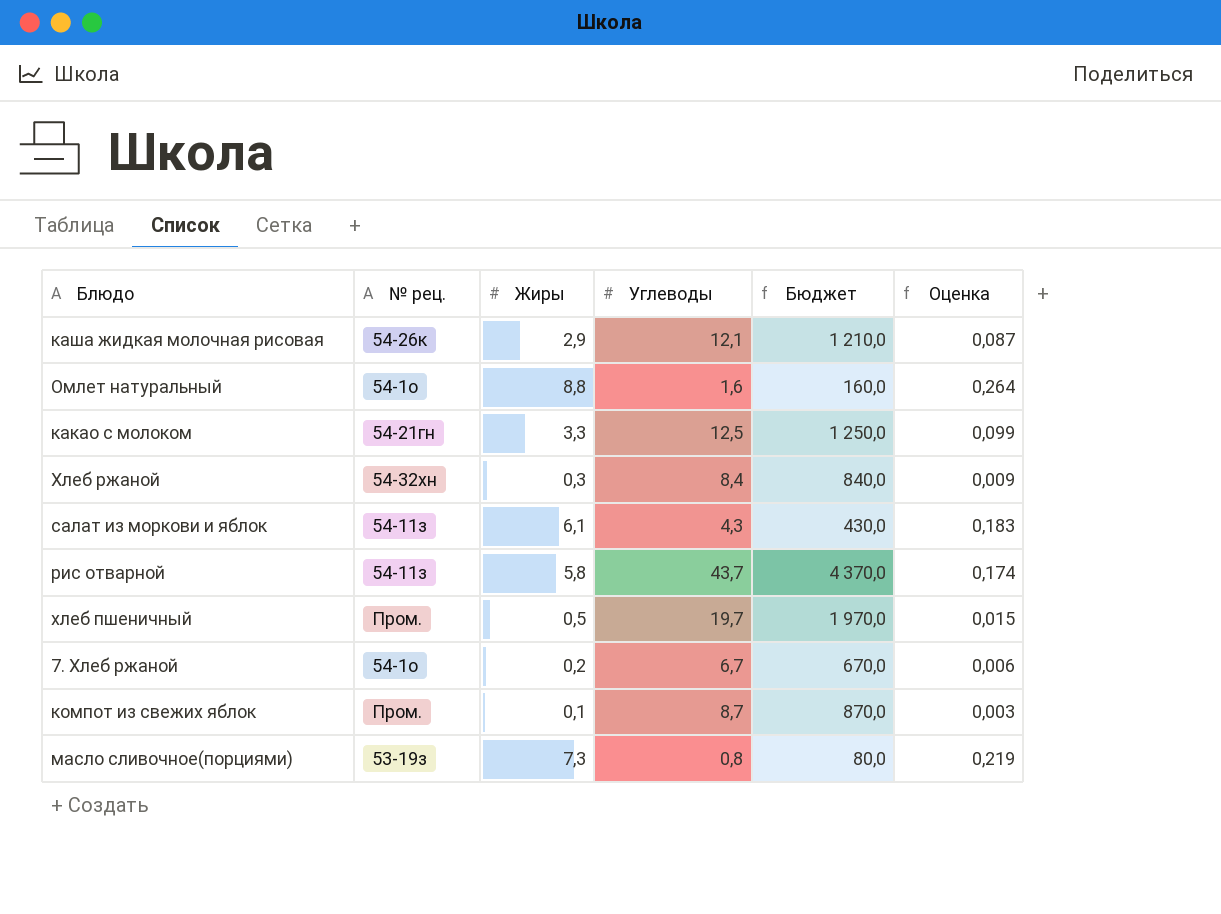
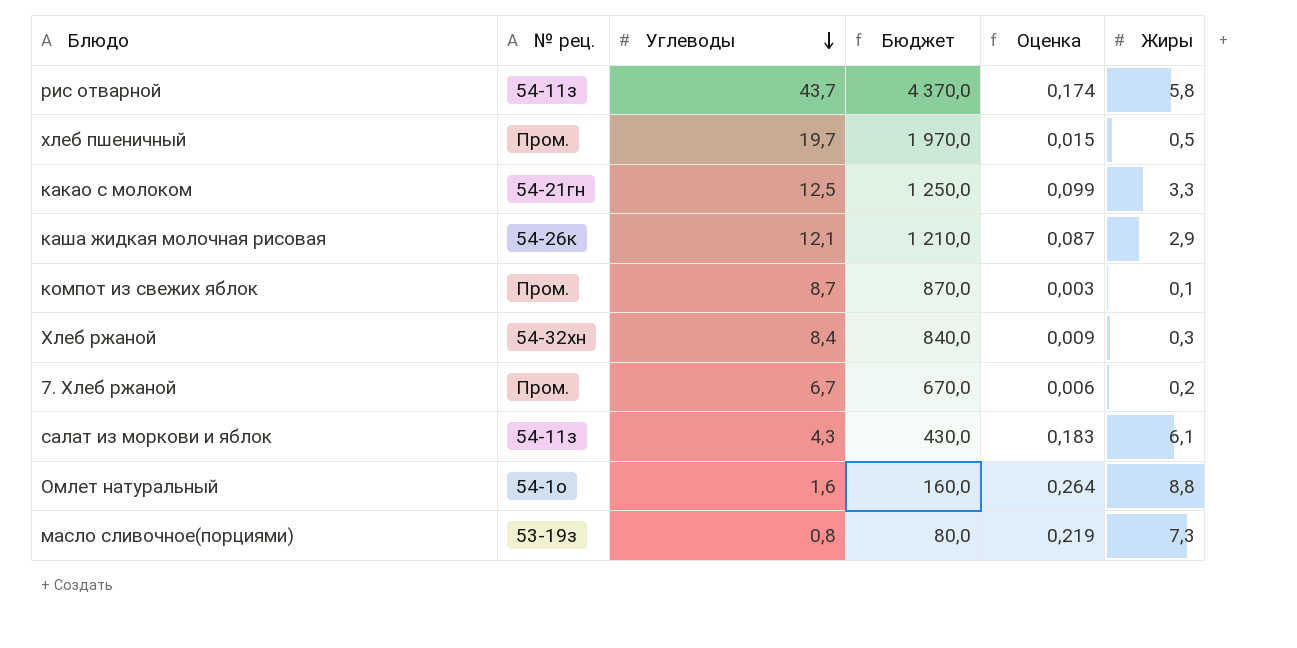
row order: none -> Углеводы descending
column Жиры | position: 3 -> 6
7. Хлеб ржаной | № рец.: 54-1о -> Пром.

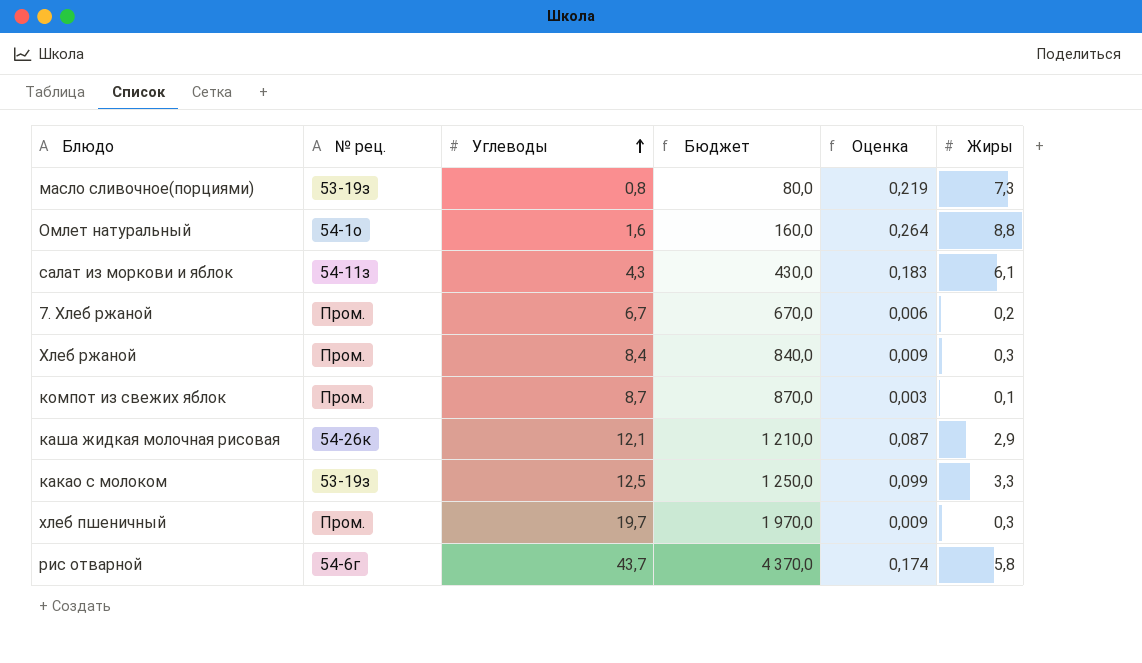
row order: Углеводы descending -> Углеводы ascending
Хлеб ржаной | № рец.: 54-32хн -> Пром.
какао с молоком | № рец.: 54-21гн -> 53-19з
хлеб пшеничный | Оценка: 0,015 -> 0,009
хлеб пшеничный | Жиры: 0,5 -> 0,3
рис отварной | № рец.: 54-11з -> 54-6г

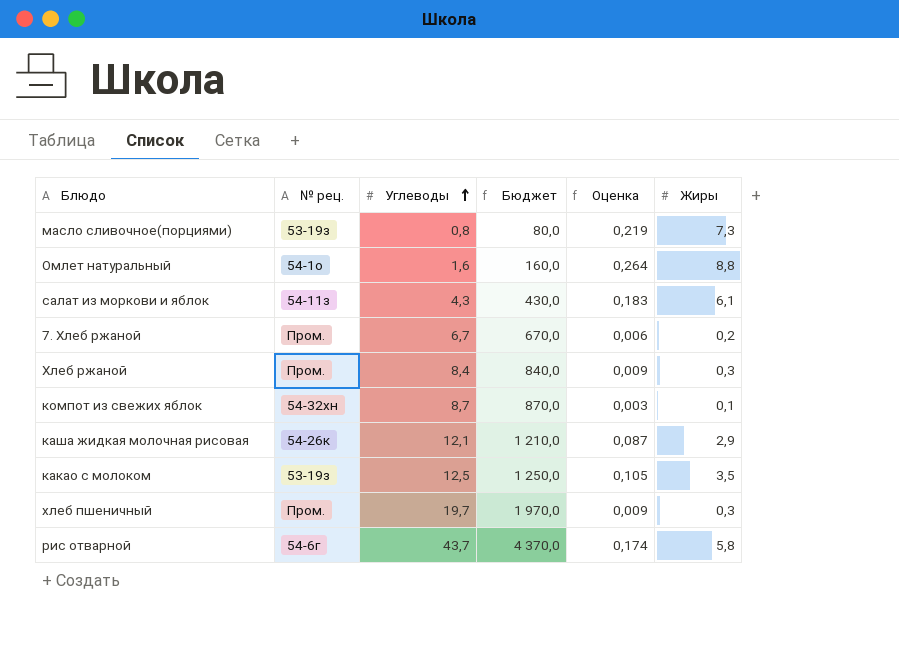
компот из свежих яблок | № рец.: Пром. -> 54-32хн
какао с молоком | Оценка: 0,099 -> 0,105
какао с молоком | Жиры: 3,3 -> 3,5

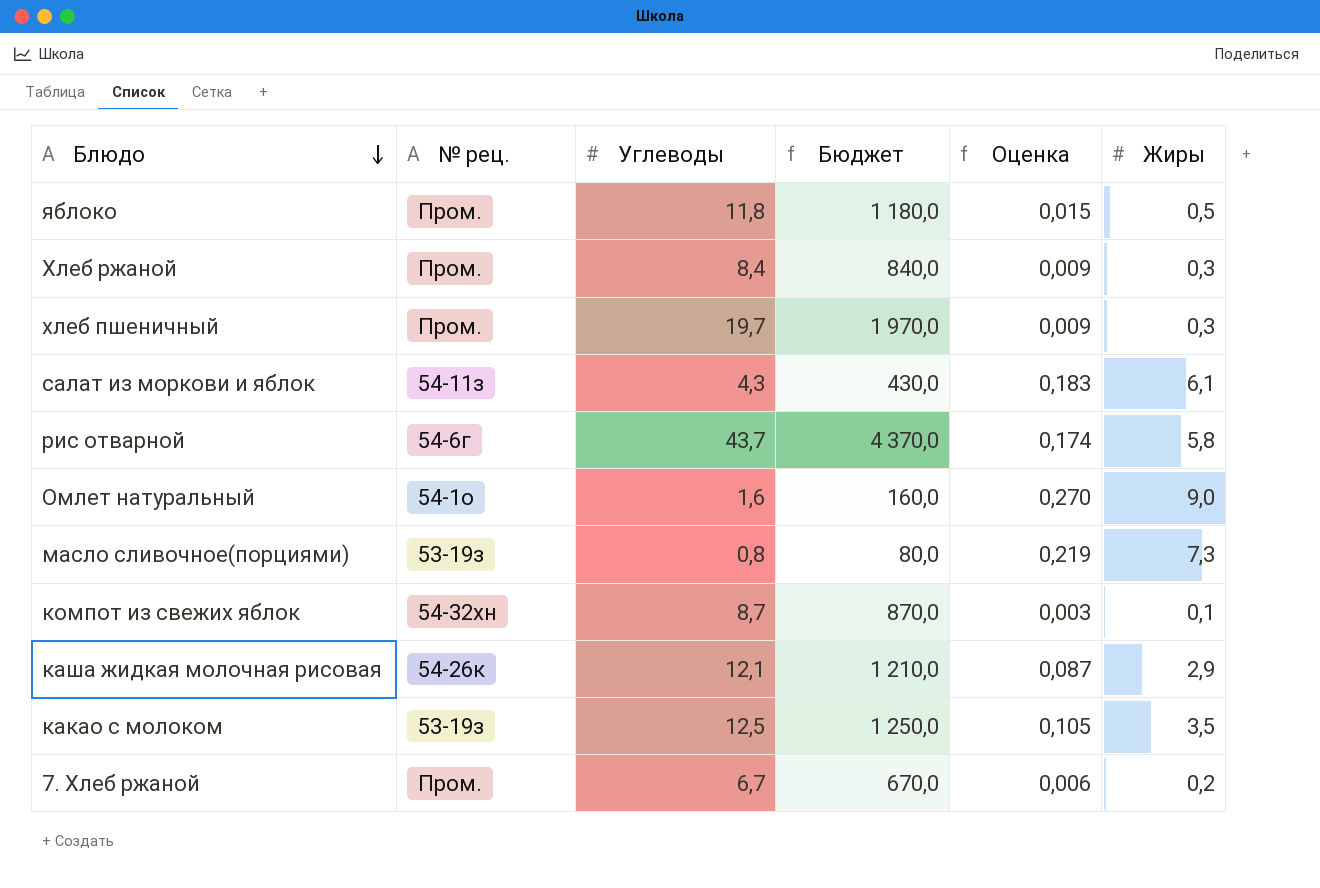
row order: Углеводы ascending -> Блюдо descending
row яблоко: none -> Пром. | 11,8 | 1 180,0 | 0,015 | 0,5
Омлет натуральный | Оценка: 0,264 -> 0,270
Омлет натуральный | Жиры: 8,8 -> 9,0

